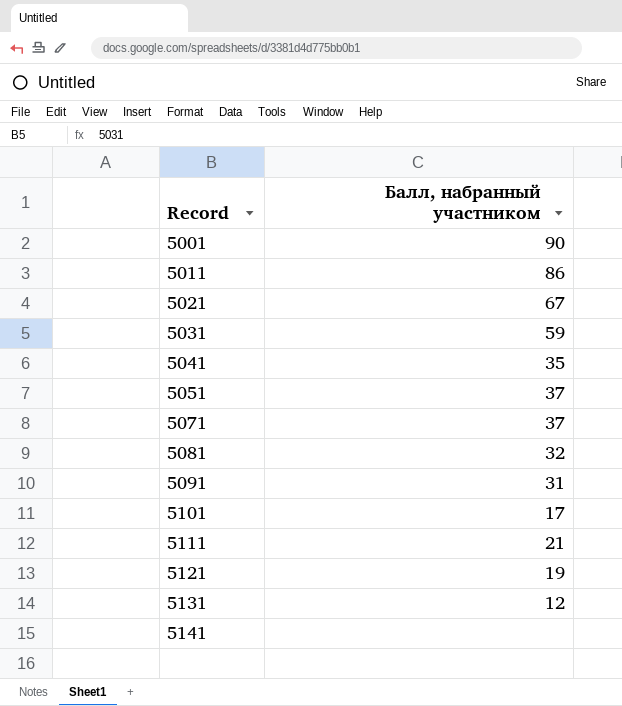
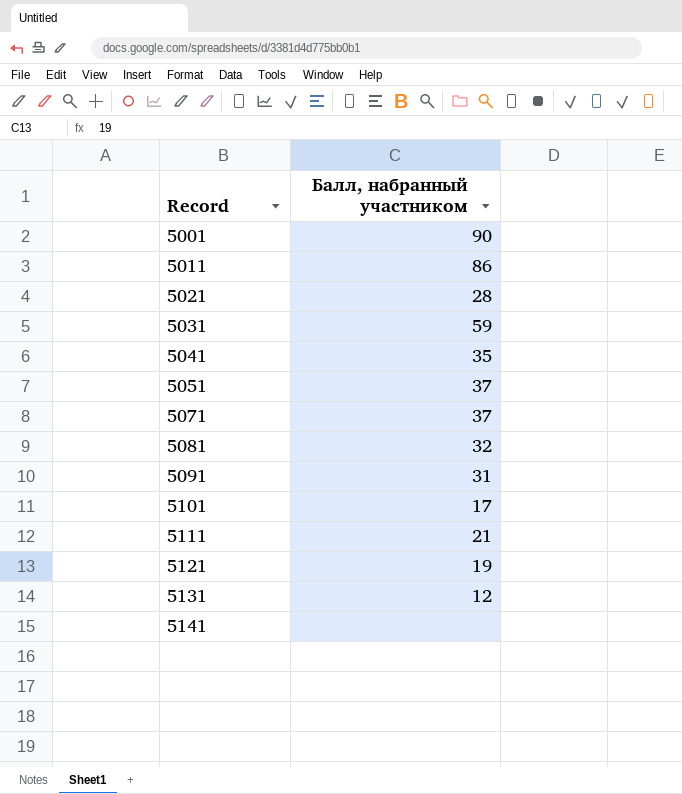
5021 | Балл, набранный участником: 67 -> 28

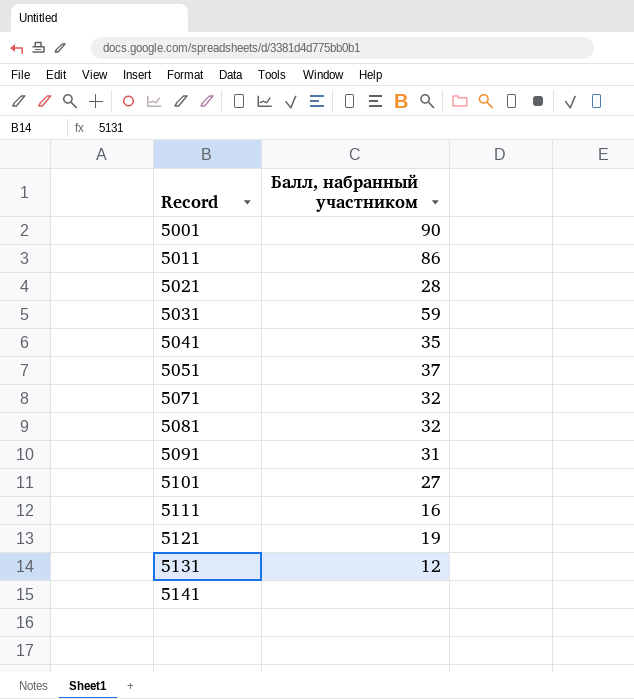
5071 | Балл, набранный участником: 37 -> 32
5101 | Балл, набранный участником: 17 -> 27
5111 | Балл, набранный участником: 21 -> 16

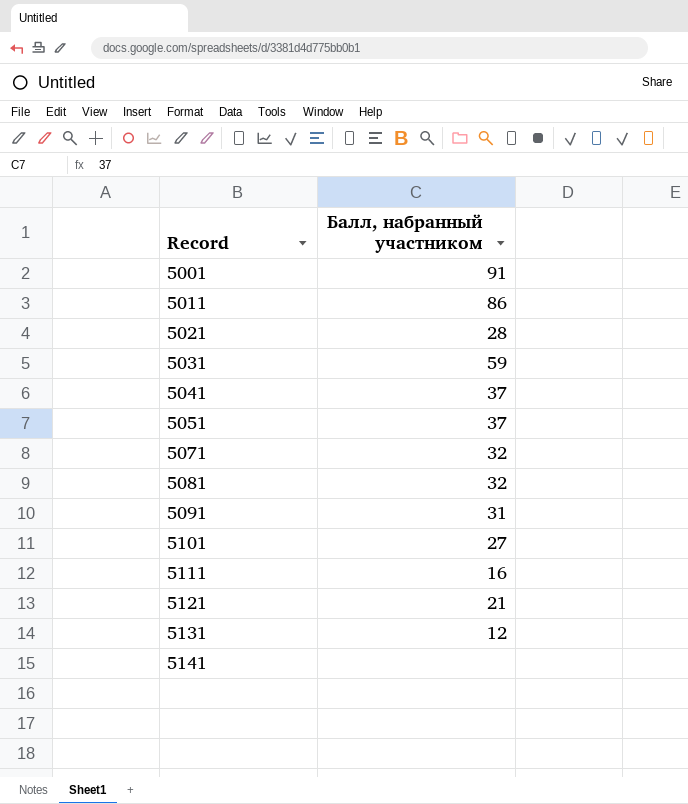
5001 | Балл, набранный участником: 90 -> 91
5041 | Балл, набранный участником: 35 -> 37
5121 | Балл, набранный участником: 19 -> 21

